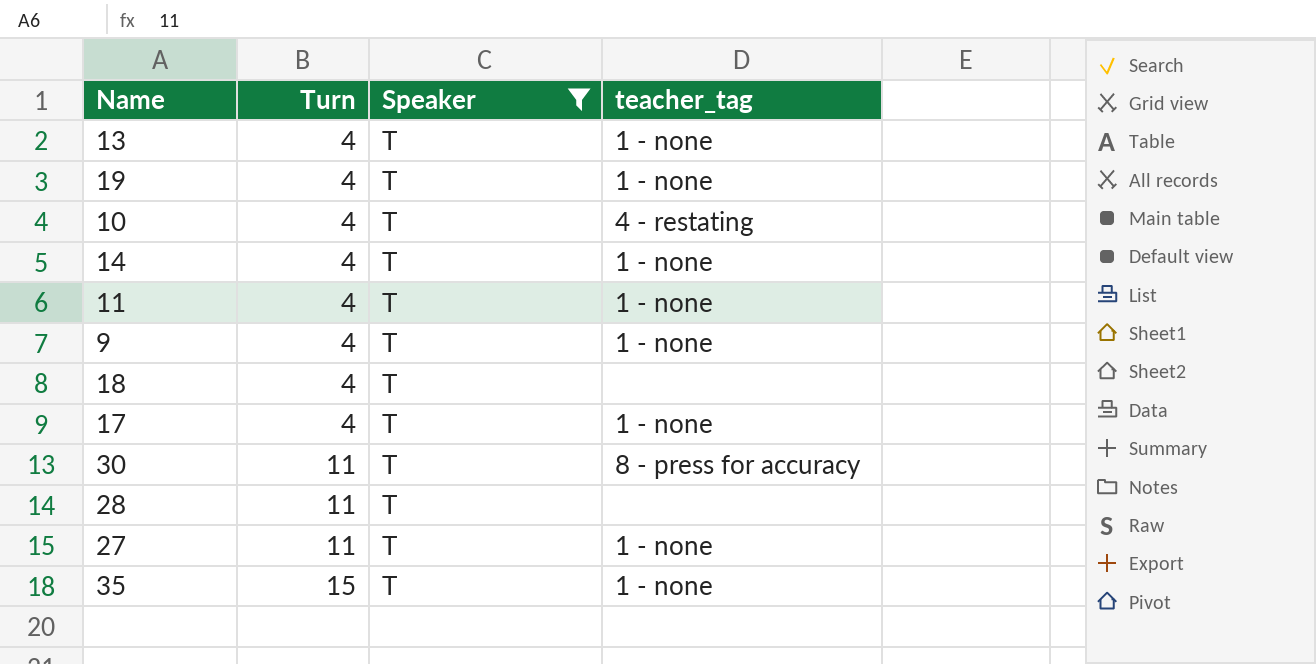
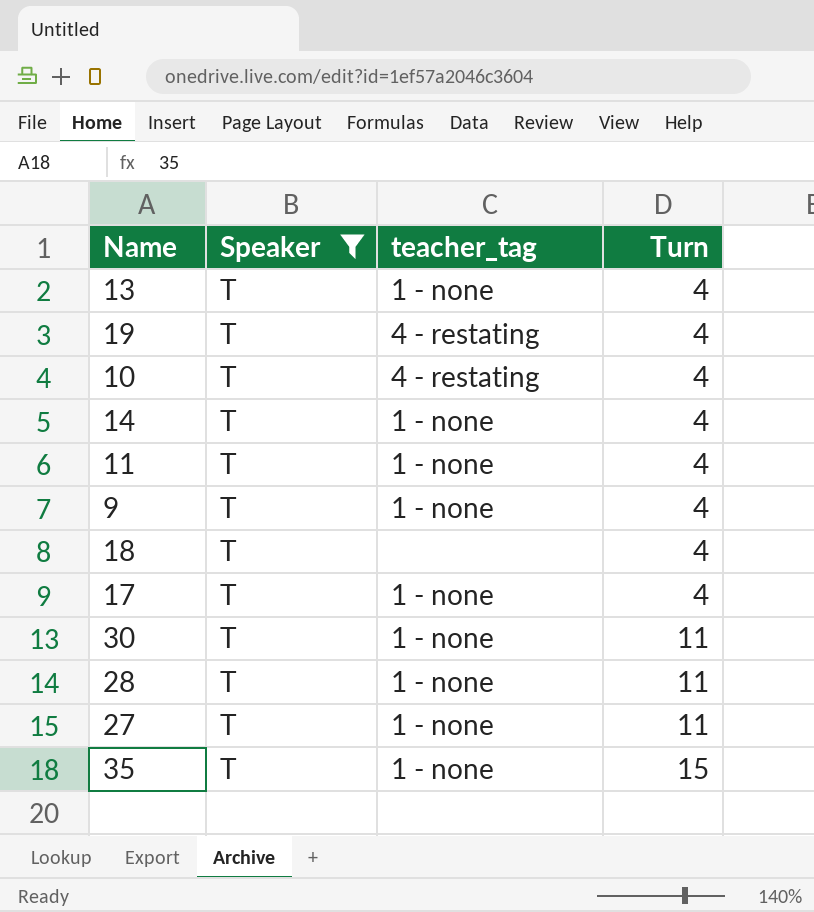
column Turn | position: 2 -> 4
19 | teacher_tag: 1 - none -> 4 - restating
30 | teacher_tag: 8 - press for accuracy -> 1 - none
28 | teacher_tag: none -> 1 - none

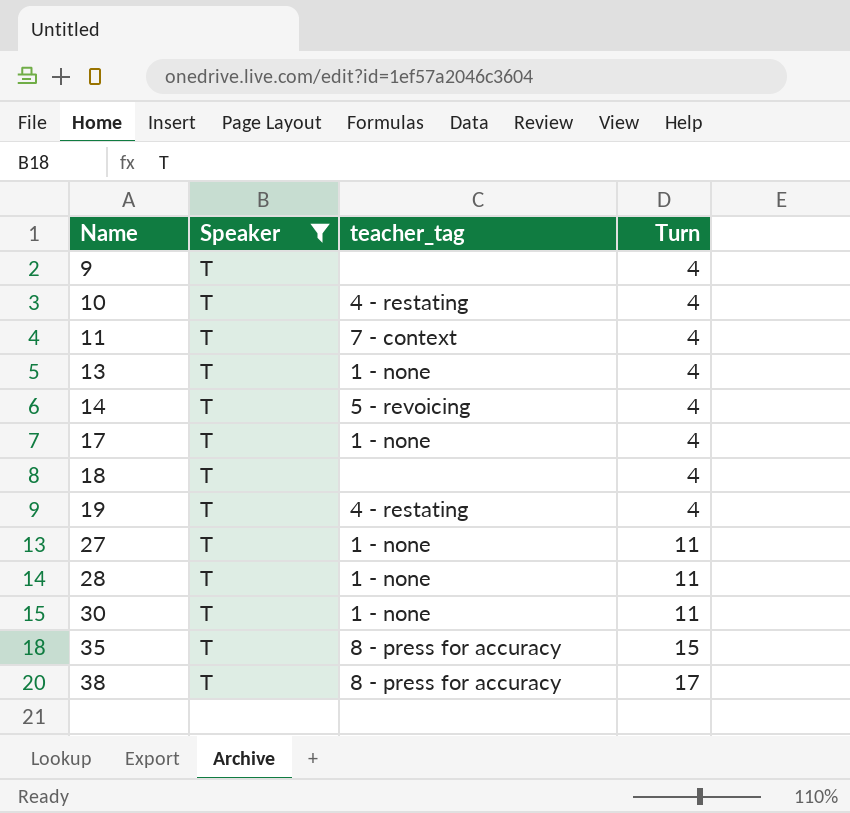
row order: Turn ascending -> Name ascending
9 | teacher_tag: 1 - none -> none
11 | teacher_tag: 1 - none -> 7 - context
14 | teacher_tag: 1 - none -> 5 - revoicing
35 | teacher_tag: 1 - none -> 8 - press for accuracy
row 38: none -> T | 8 - press for accuracy | 17

